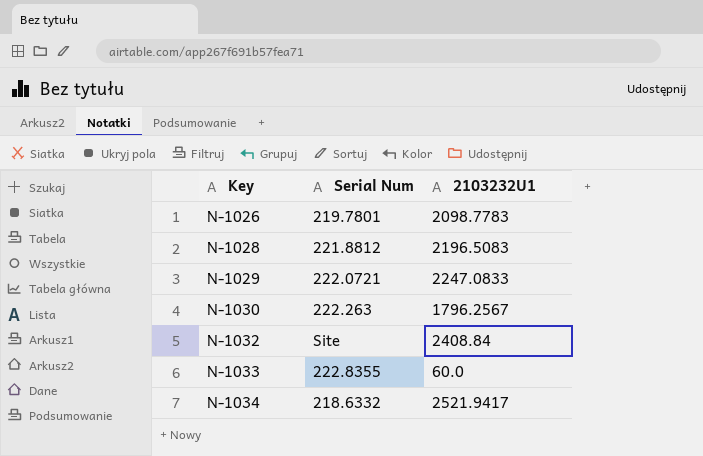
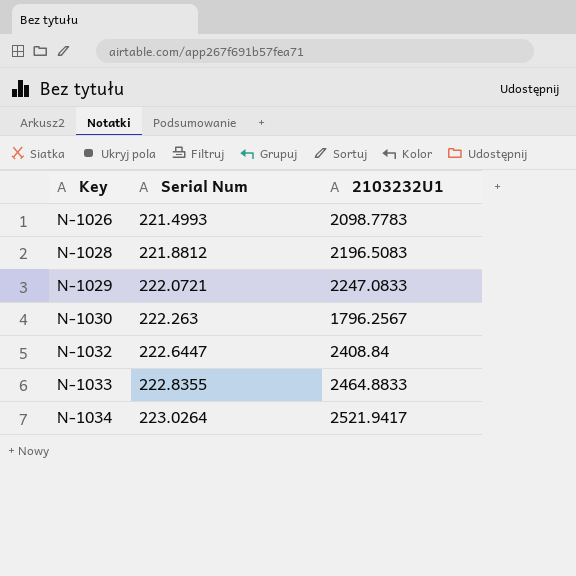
N-1026 | Serial Num: 219.7801 -> 221.4993
N-1032 | Serial Num: Site -> 222.6447
N-1033 | 2103232U1: 60.0 -> 2464.8833
N-1034 | Serial Num: 218.6332 -> 223.0264

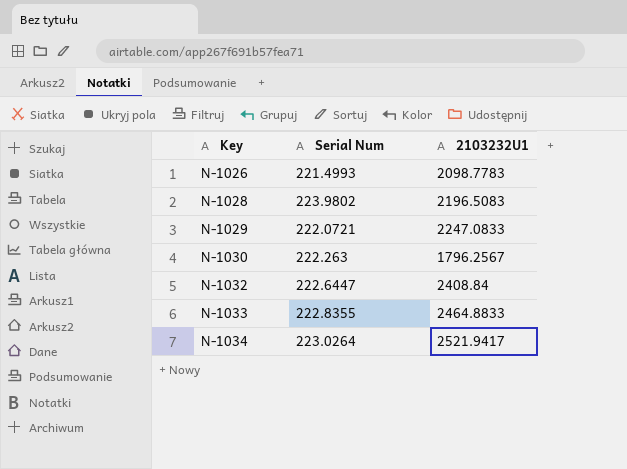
N-1028 | Serial Num: 221.8812 -> 223.9802

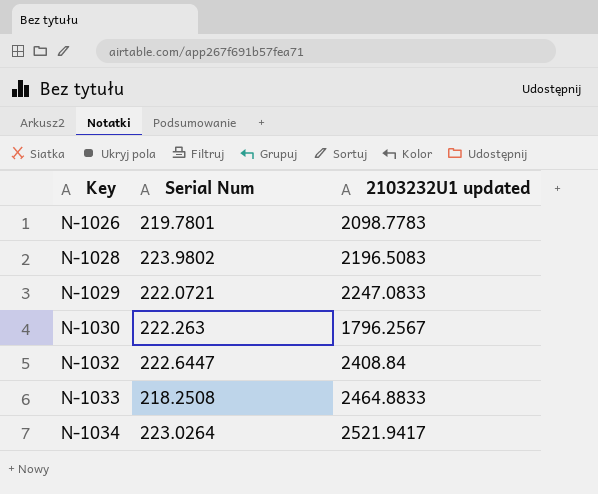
column name: 2103232U1 -> 2103232U1 updated
N-1026 | Serial Num: 221.4993 -> 219.7801
N-1033 | Serial Num: 222.8355 -> 218.2508

